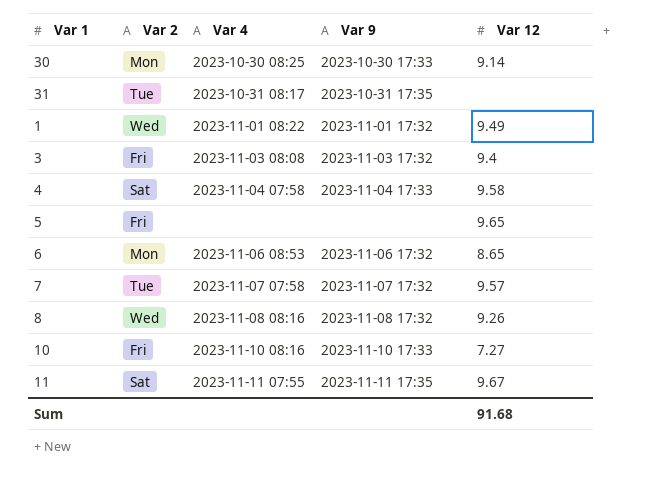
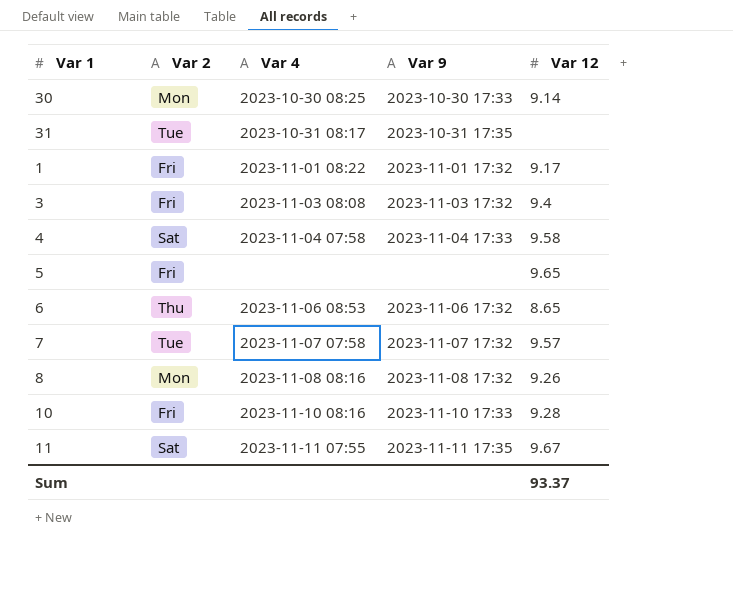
1 | Var 2: Wed -> Fri
1 | Var 12: 9.49 -> 9.17
6 | Var 2: Mon -> Thu
8 | Var 2: Wed -> Mon
10 | Var 12: 7.27 -> 9.28
Sum | Var 12: 91.68 -> 93.37

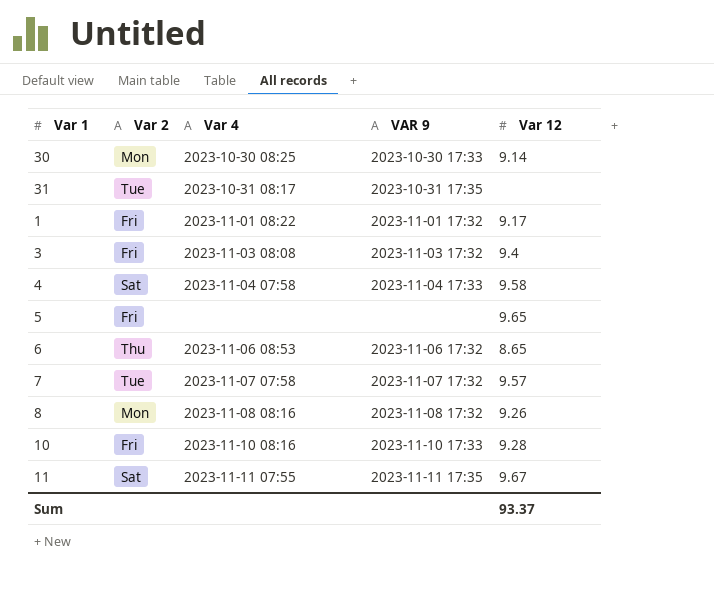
column name: Var 9 -> VAR 9

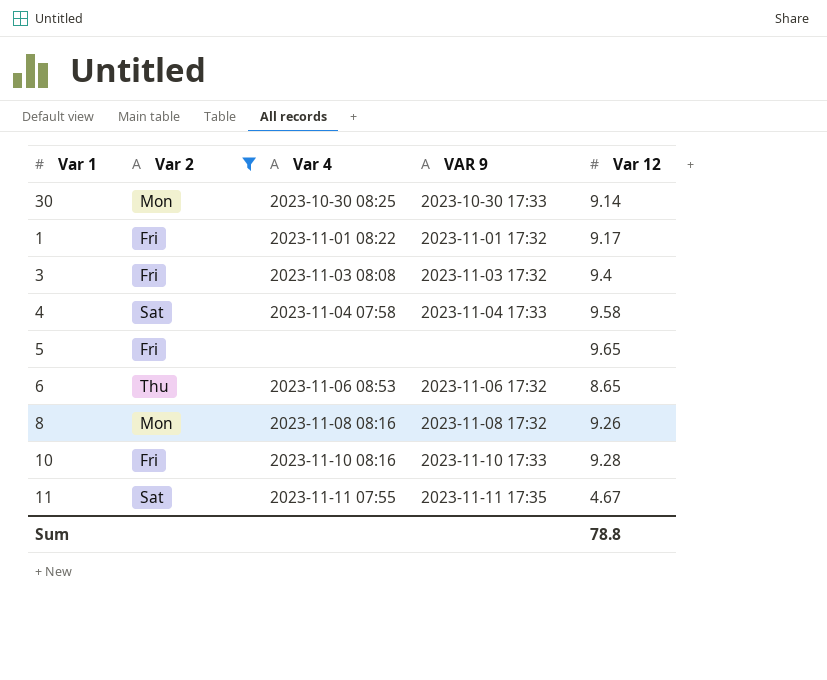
filter: none -> Var 2 != Tue
11 | Var 12: 9.67 -> 4.67
Sum | Var 12: 93.37 -> 78.8

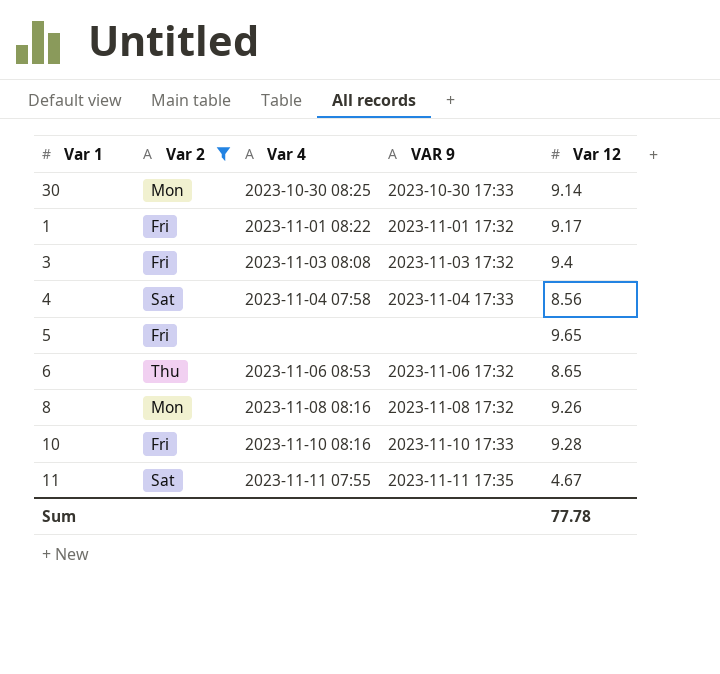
4 | Var 12: 9.58 -> 8.56
Sum | Var 12: 78.8 -> 77.78

